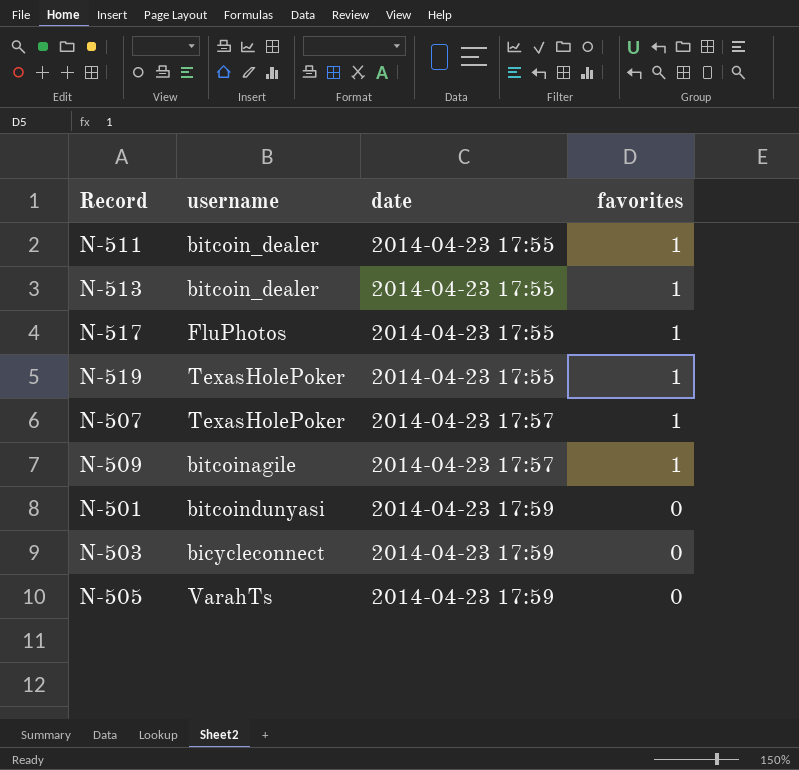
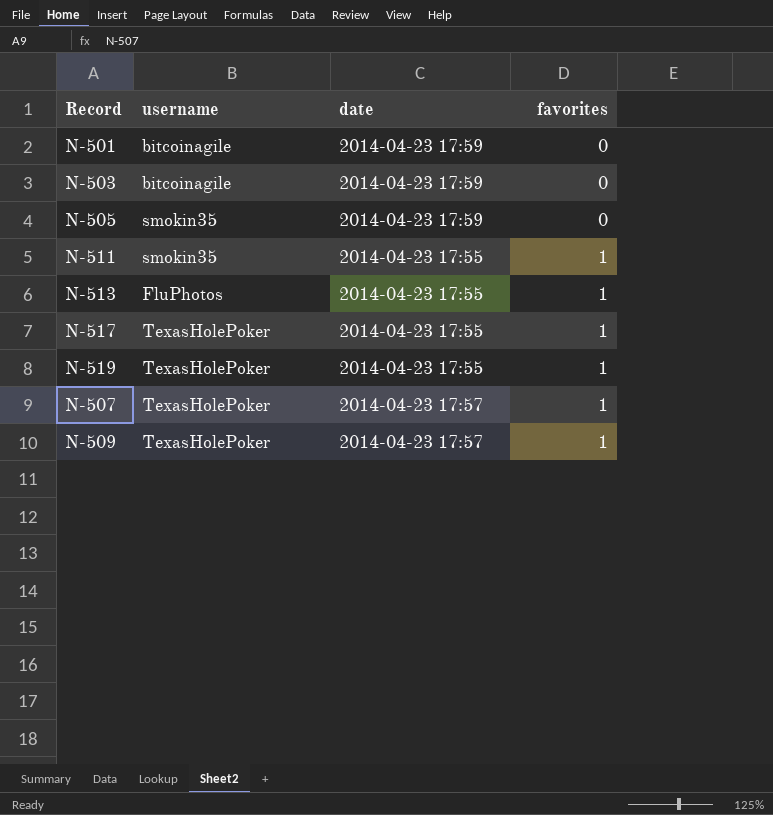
row order: date ascending -> favorites ascending
N-501 | username: bitcoindunyasi -> bitcoinagile
N-503 | username: bicycleconnect -> bitcoinagile
N-505 | username: VarahTs -> smokin35
N-511 | username: bitcoin_dealer -> smokin35
N-513 | username: bitcoin_dealer -> FluPhotos
N-517 | username: FluPhotos -> TexasHolePoker
N-509 | username: bitcoinagile -> TexasHolePoker

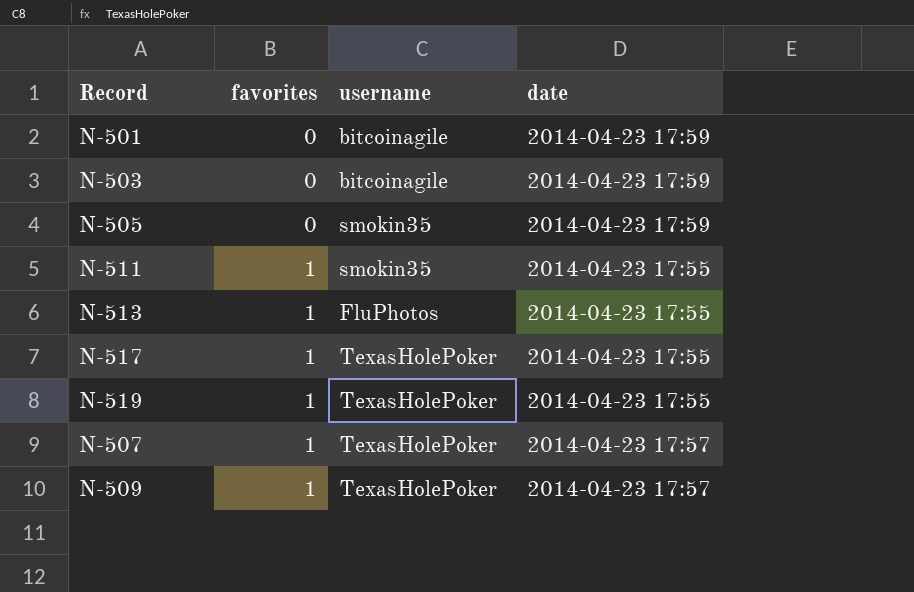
column favorites | position: 4 -> 2

